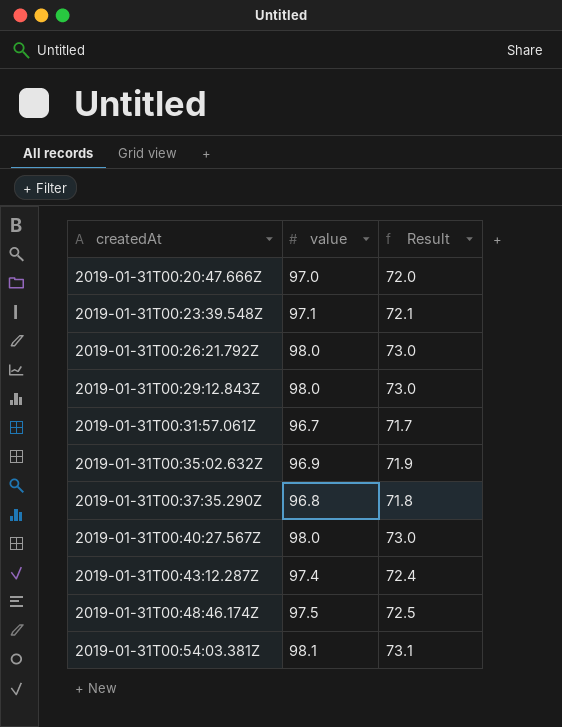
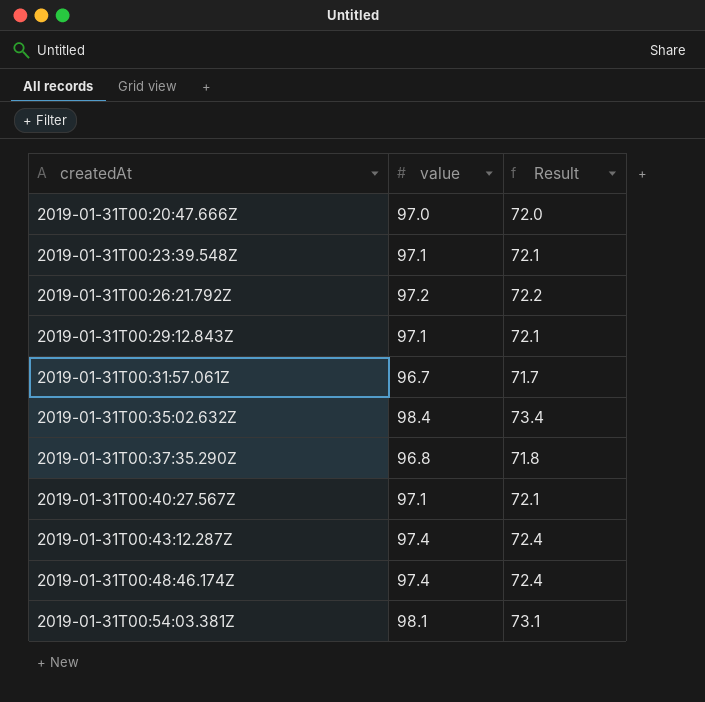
2019-01-31T00:26:21.792Z | value: 98.0 -> 97.2
2019-01-31T00:26:21.792Z | Result: 73.0 -> 72.2
2019-01-31T00:29:12.843Z | value: 98.0 -> 97.1
2019-01-31T00:29:12.843Z | Result: 73.0 -> 72.1
2019-01-31T00:35:02.632Z | value: 96.9 -> 98.4
2019-01-31T00:35:02.632Z | Result: 71.9 -> 73.4
2019-01-31T00:40:27.567Z | value: 98.0 -> 97.1
2019-01-31T00:40:27.567Z | Result: 73.0 -> 72.1
2019-01-31T00:48:46.174Z | value: 97.5 -> 97.4
2019-01-31T00:48:46.174Z | Result: 72.5 -> 72.4

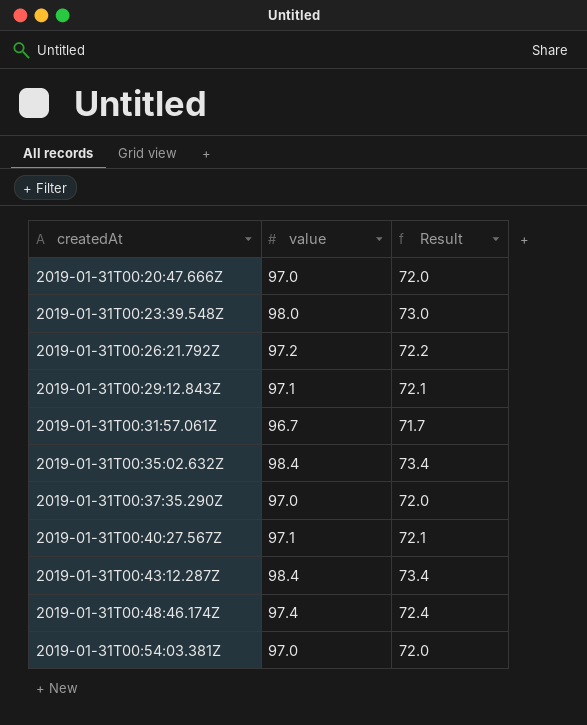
2019-01-31T00:23:39.548Z | value: 97.1 -> 98.0
2019-01-31T00:23:39.548Z | Result: 72.1 -> 73.0
2019-01-31T00:37:35.290Z | value: 96.8 -> 97.0
2019-01-31T00:37:35.290Z | Result: 71.8 -> 72.0
2019-01-31T00:43:12.287Z | value: 97.4 -> 98.4
2019-01-31T00:43:12.287Z | Result: 72.4 -> 73.4
2019-01-31T00:54:03.381Z | value: 98.1 -> 97.0
2019-01-31T00:54:03.381Z | Result: 73.1 -> 72.0

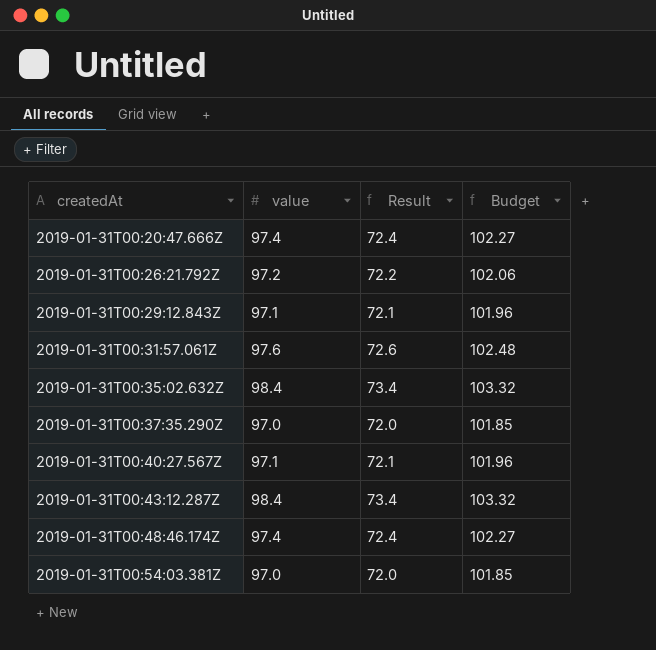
column Budget | formula: none -> [value] * 1.05
row 2019-01-31T00:23:39.548Z: 98.0 | 73.0 -> none
2019-01-31T00:20:47.666Z | value: 97.0 -> 97.4
2019-01-31T00:20:47.666Z | Result: 72.0 -> 72.4
2019-01-31T00:31:57.061Z | value: 96.7 -> 97.6
2019-01-31T00:31:57.061Z | Result: 71.7 -> 72.6

